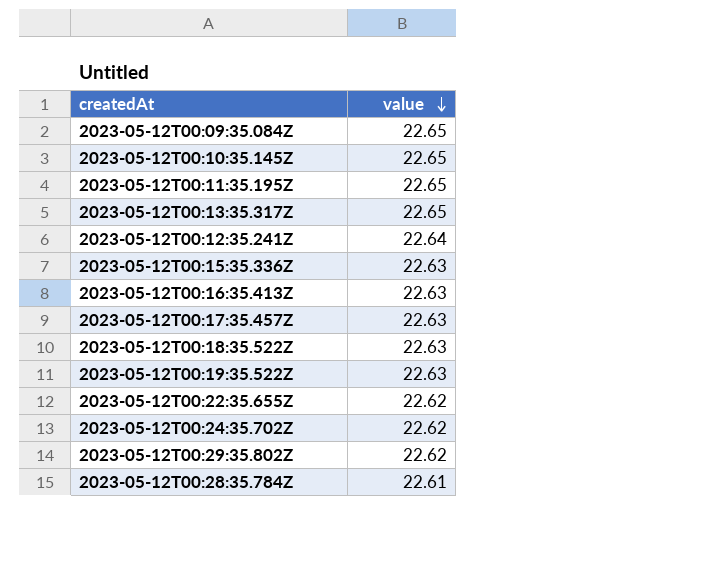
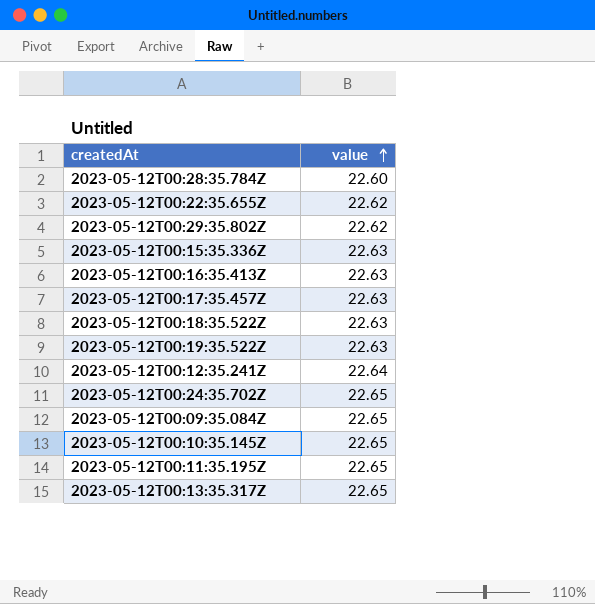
row order: value descending -> value ascending
2023-05-12T00:28:35.784Z | value: 22.61 -> 22.60
2023-05-12T00:24:35.702Z | value: 22.62 -> 22.65

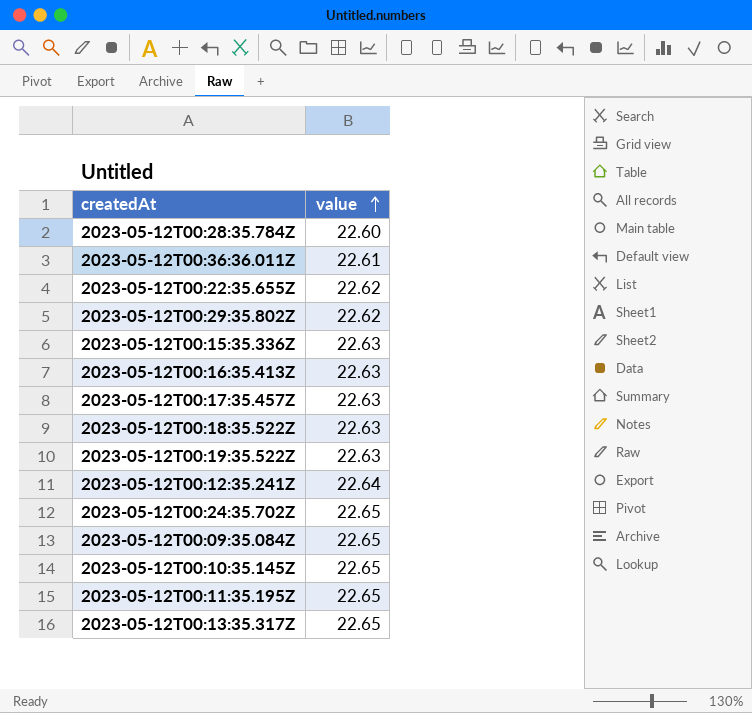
row 2023-05-12T00:36:36.011Z: none -> 22.61

